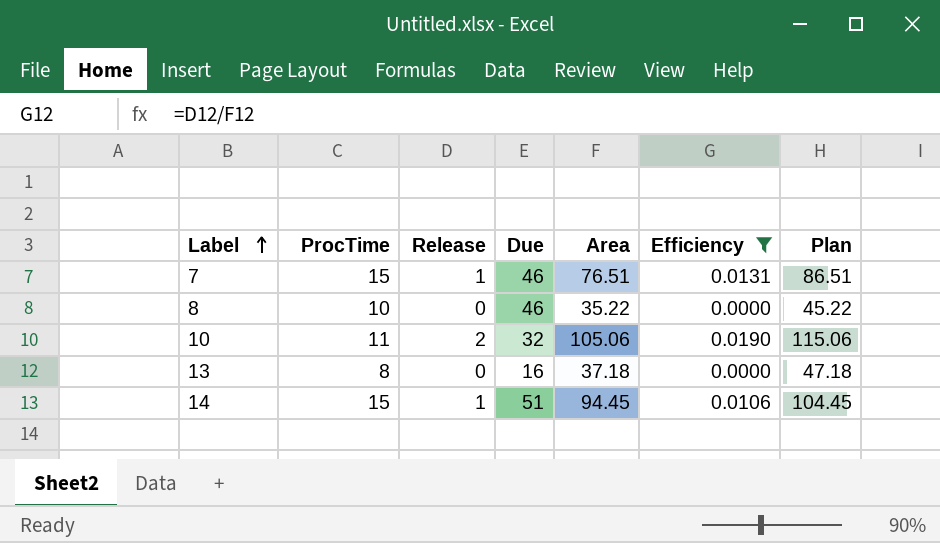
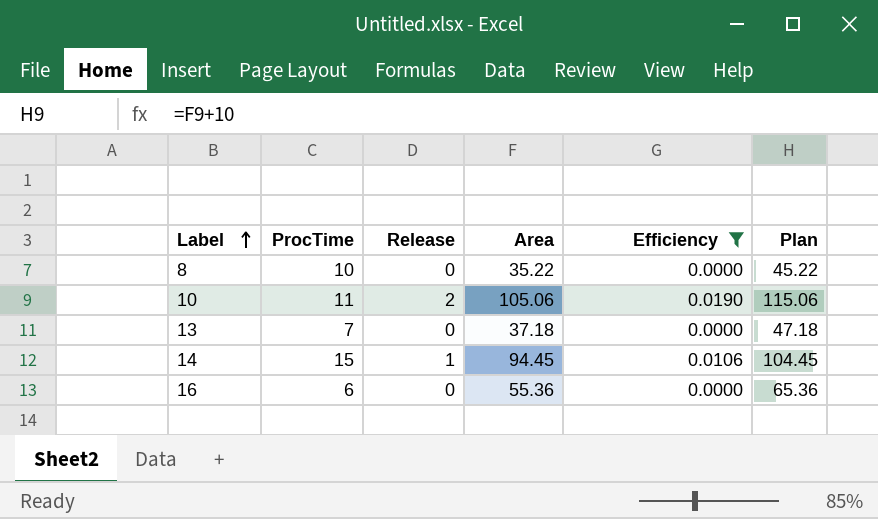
column Due | position: 4 -> none
row 7: 15 | 1 | 46 | 76.51 | 0.0131 | 86.51 -> none
13 | ProcTime: 8 -> 7
row 16: none -> 6 | 0 | 55.36 | 0.0000 | 65.36

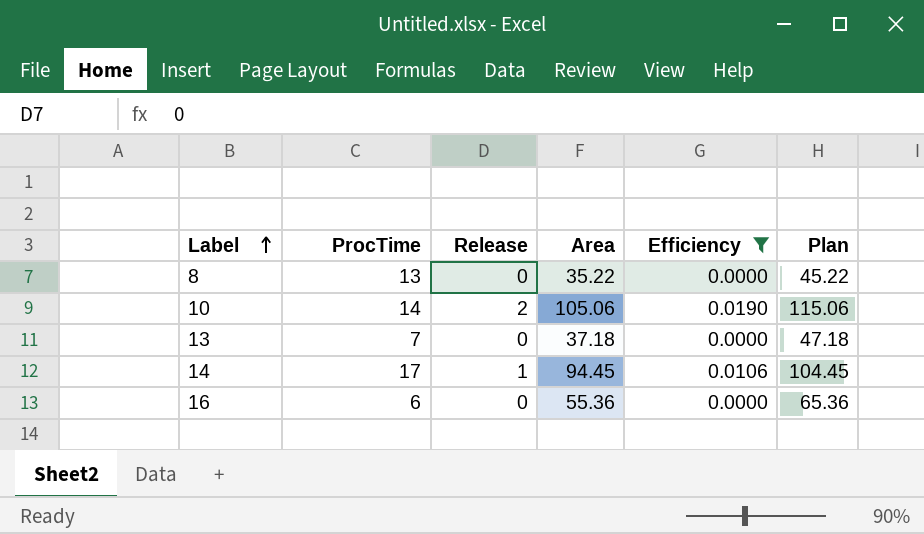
8 | ProcTime: 10 -> 13
10 | ProcTime: 11 -> 14
14 | ProcTime: 15 -> 17

